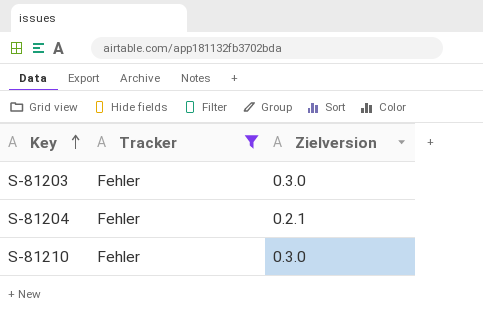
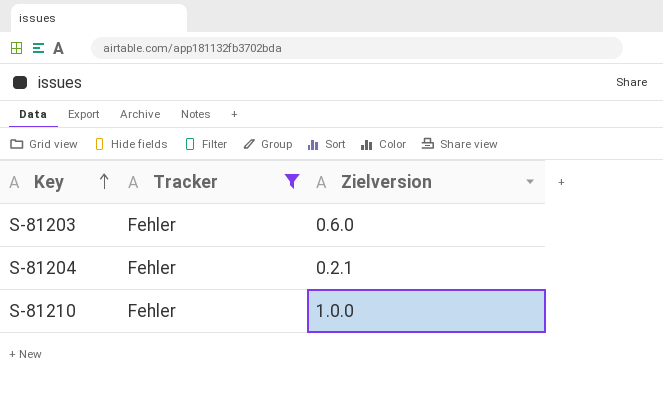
S-81203 | Zielversion: 0.3.0 -> 0.6.0
S-81210 | Zielversion: 0.3.0 -> 1.0.0

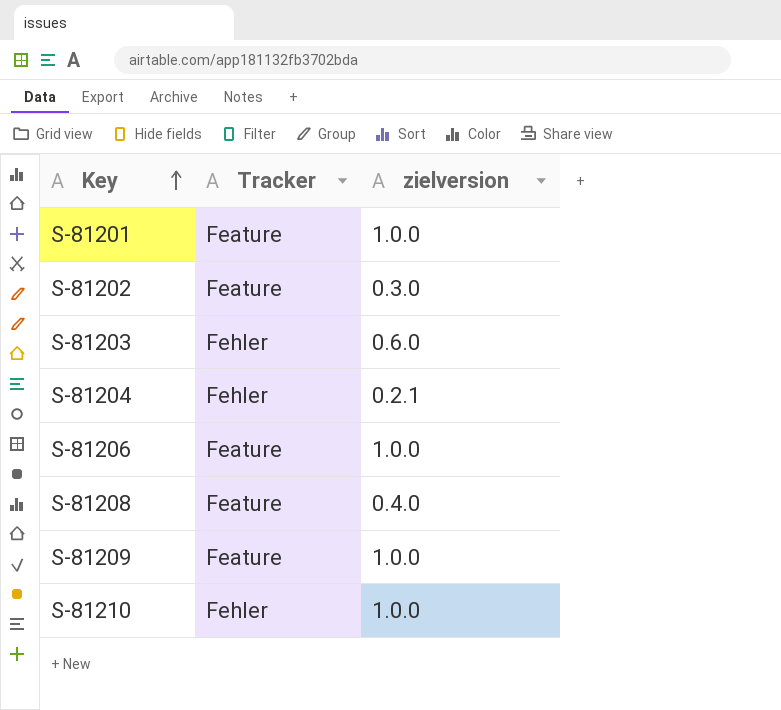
filter: Tracker = Fehler -> none
column name: Zielversion -> zielversion

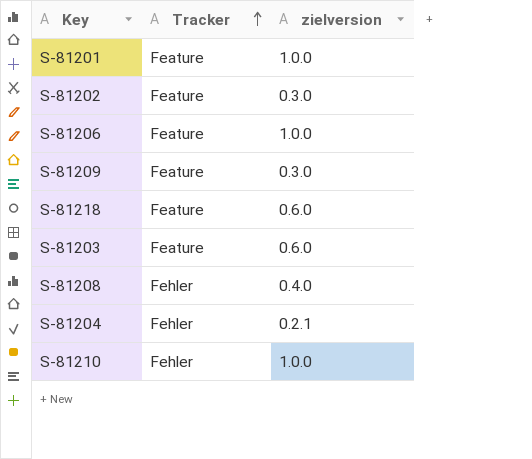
row order: Key ascending -> Tracker ascending
S-81209 | zielversion: 1.0.0 -> 0.3.0
row S-81218: none -> Feature | 0.6.0
S-81203 | Tracker: Fehler -> Feature
S-81208 | Tracker: Feature -> Fehler

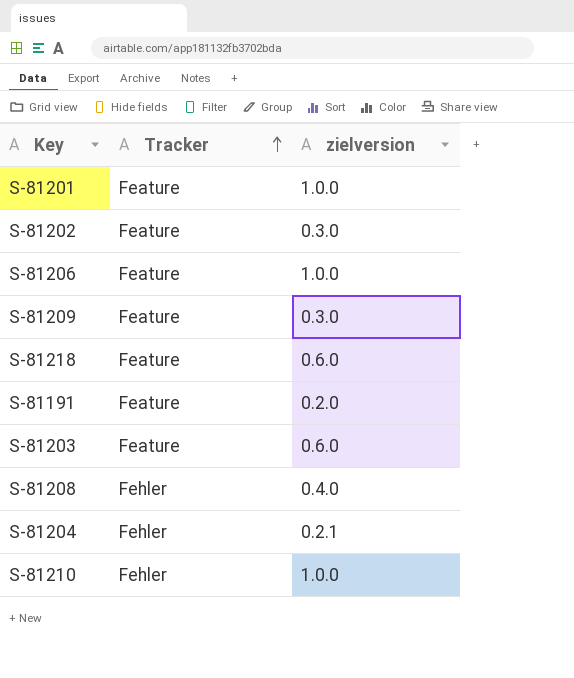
row S-81191: none -> Feature | 0.2.0

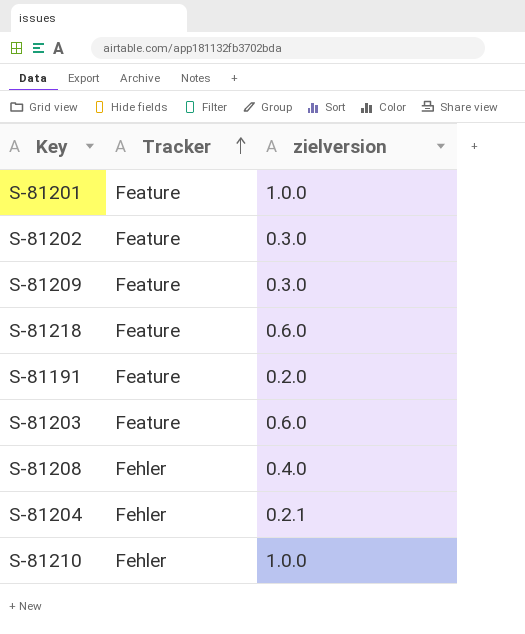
row S-81206: Feature | 1.0.0 -> none

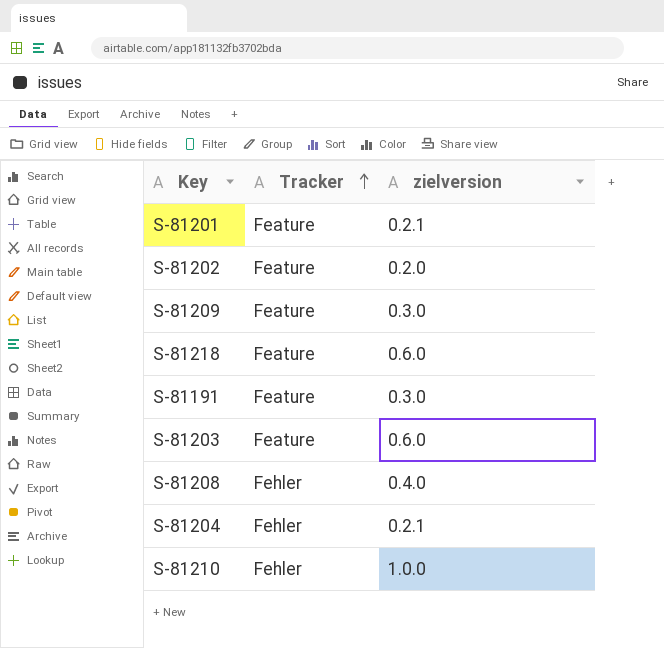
S-81201 | zielversion: 1.0.0 -> 0.2.1
S-81202 | zielversion: 0.3.0 -> 0.2.0
S-81191 | zielversion: 0.2.0 -> 0.3.0

